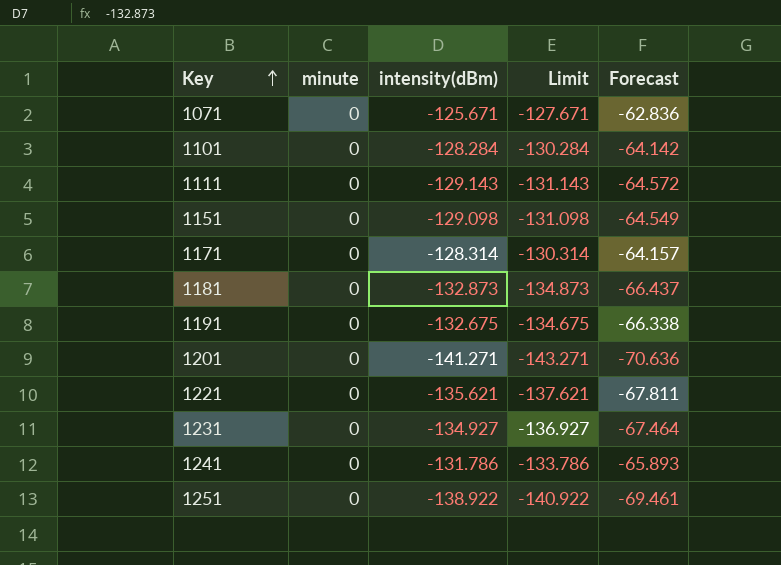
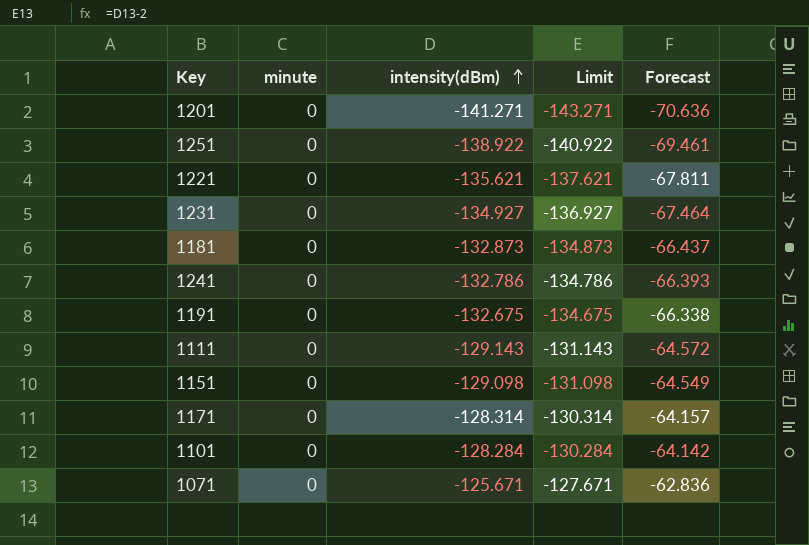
row order: Key ascending -> intensity(dBm) ascending
1241 | intensity(dBm): -131.786 -> -132.786
1241 | Limit: -133.786 -> -134.786
1241 | Forecast: -65.893 -> -66.393

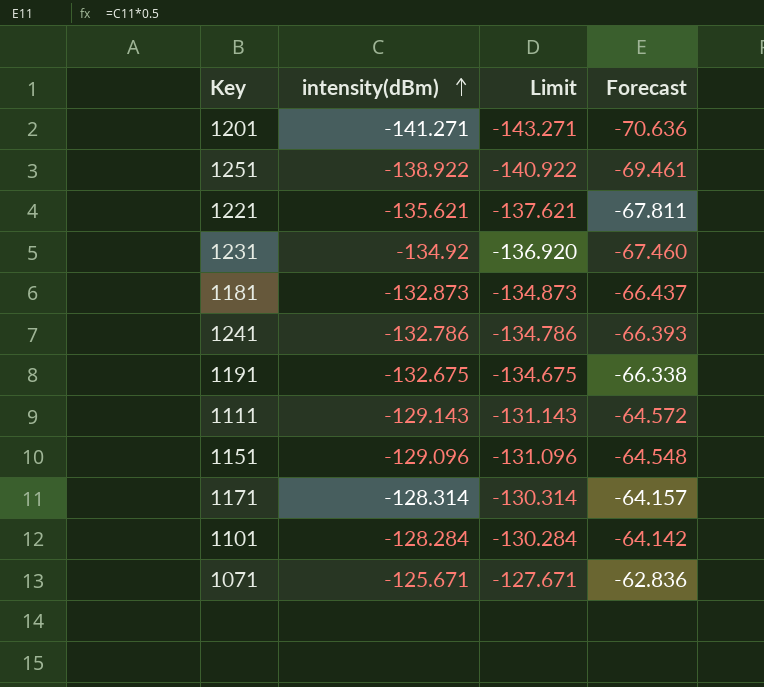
column minute | position: 2 -> none
1231 | intensity(dBm): -134.927 -> -134.92
1231 | Limit: -136.927 -> -136.920
1231 | Forecast: -67.464 -> -67.460
1151 | intensity(dBm): -129.098 -> -129.096
1151 | Limit: -131.098 -> -131.096
1151 | Forecast: -64.549 -> -64.548

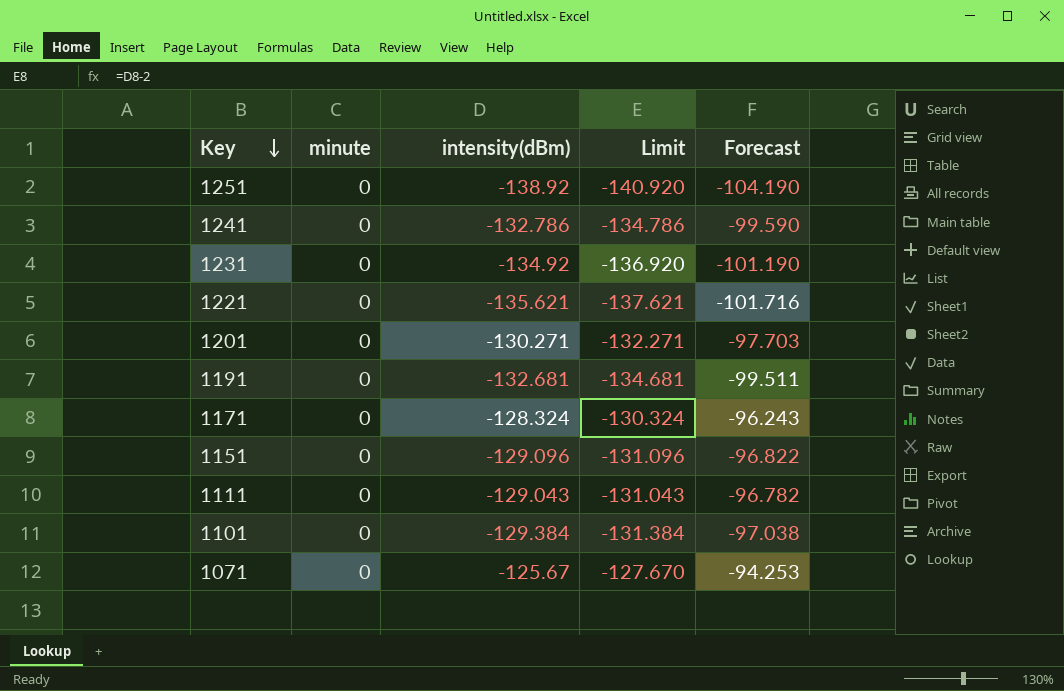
row order: intensity(dBm) ascending -> Key descending
column minute | position: none -> 2
column Forecast | formula: [intensity(dBm)] * 0.5 -> [intensity(dBm)] * 0.75
row 1181: -132.873 | -134.873 | -66.437 -> none
1251 | intensity(dBm): -138.922 -> -138.92
1251 | Limit: -140.922 -> -140.920
1201 | intensity(dBm): -141.271 -> -130.271
1201 | Limit: -143.271 -> -132.271
1191 | intensity(dBm): -132.675 -> -132.681
1191 | Limit: -134.675 -> -134.681
1171 | intensity(dBm): -128.314 -> -128.324
1171 | Limit: -130.314 -> -130.324
1111 | intensity(dBm): -129.143 -> -129.043
1111 | Limit: -131.143 -> -131.043
1101 | intensity(dBm): -128.284 -> -129.384
1101 | Limit: -130.284 -> -131.384
1071 | intensity(dBm): -125.671 -> -125.67
1071 | Limit: -127.671 -> -127.670

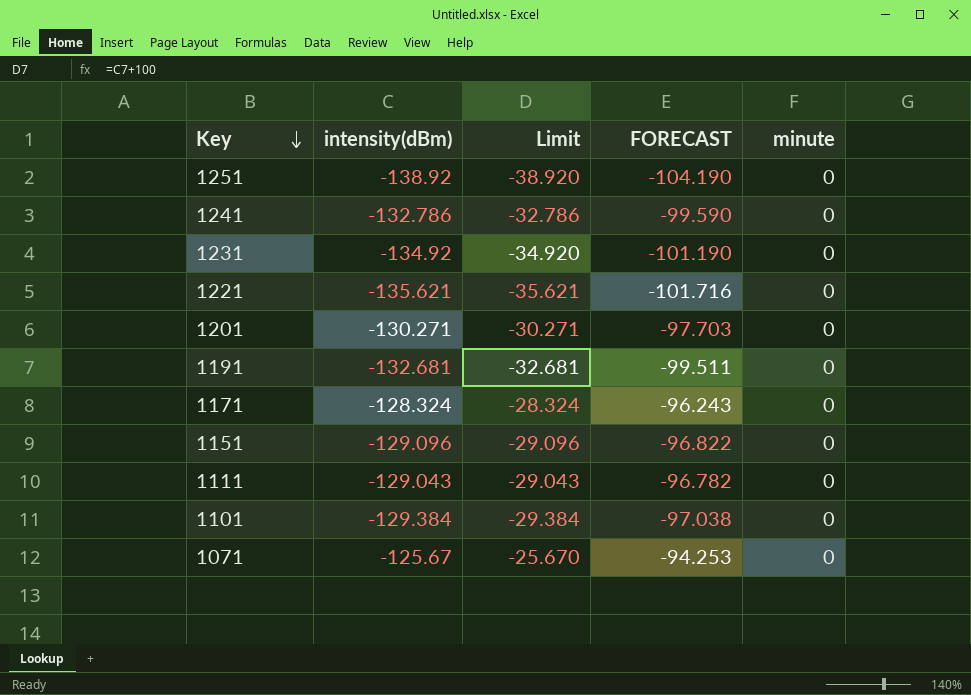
column Limit | formula: [intensity(dBm)] - 2 -> [intensity(dBm)] + 100
column name: Forecast -> FORECAST
column minute | position: 2 -> 5

